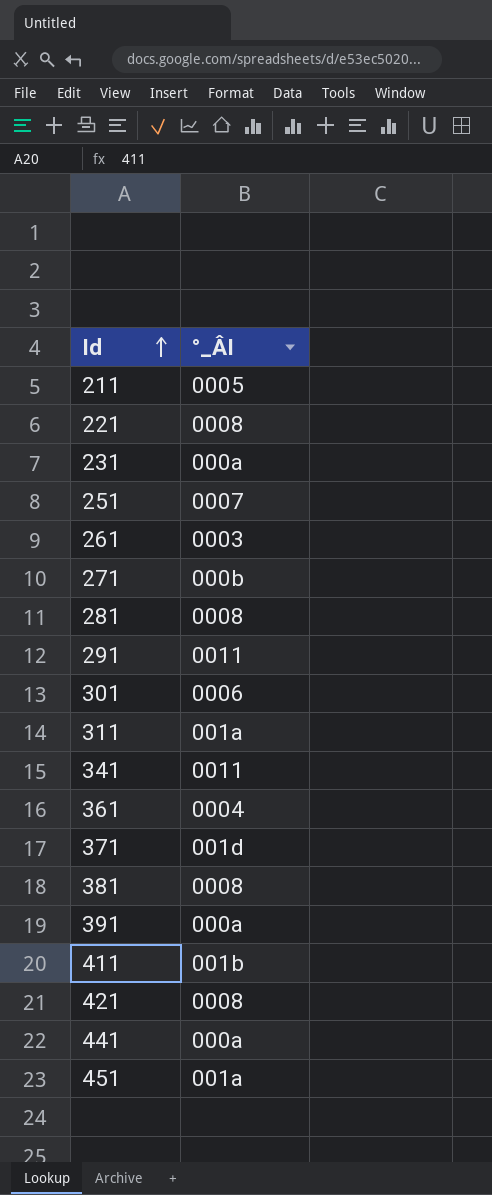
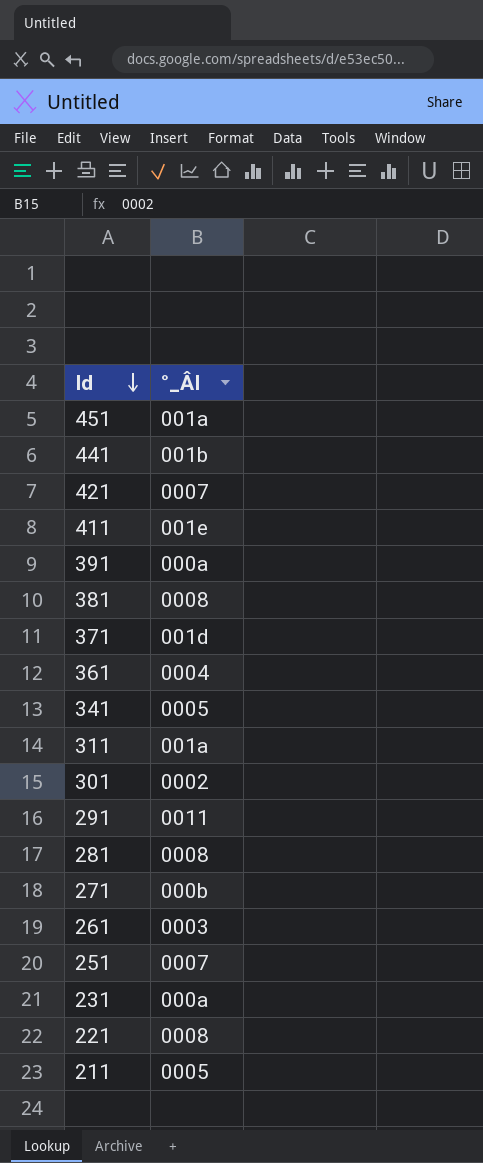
row order: Id ascending -> Id descending
441 | °_ÂI: 000a -> 001b
421 | °_ÂI: 0008 -> 0007
411 | °_ÂI: 001b -> 001e
341 | °_ÂI: 0011 -> 0005
301 | °_ÂI: 0006 -> 0002

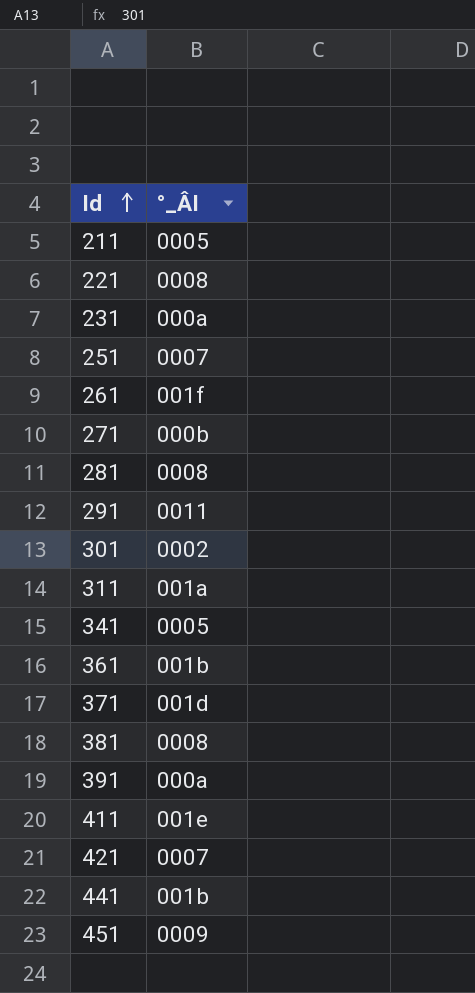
row order: Id descending -> Id ascending
261 | °_ÂI: 0003 -> 001f
361 | °_ÂI: 0004 -> 001b
451 | °_ÂI: 001a -> 0009

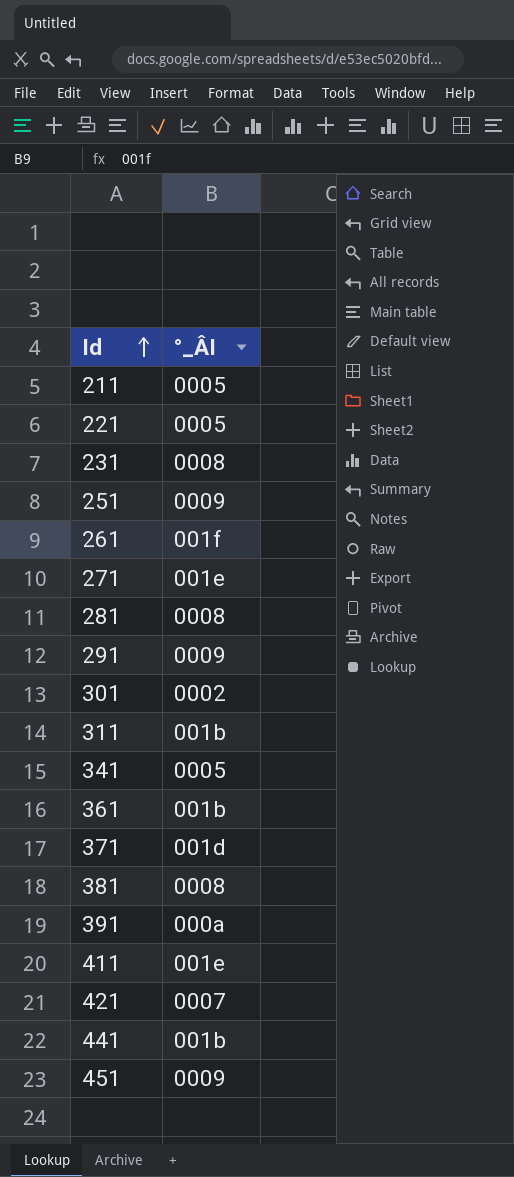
221 | °_ÂI: 0008 -> 0005
231 | °_ÂI: 000a -> 0008
251 | °_ÂI: 0007 -> 0009
271 | °_ÂI: 000b -> 001e
291 | °_ÂI: 0011 -> 0009
311 | °_ÂI: 001a -> 001b

